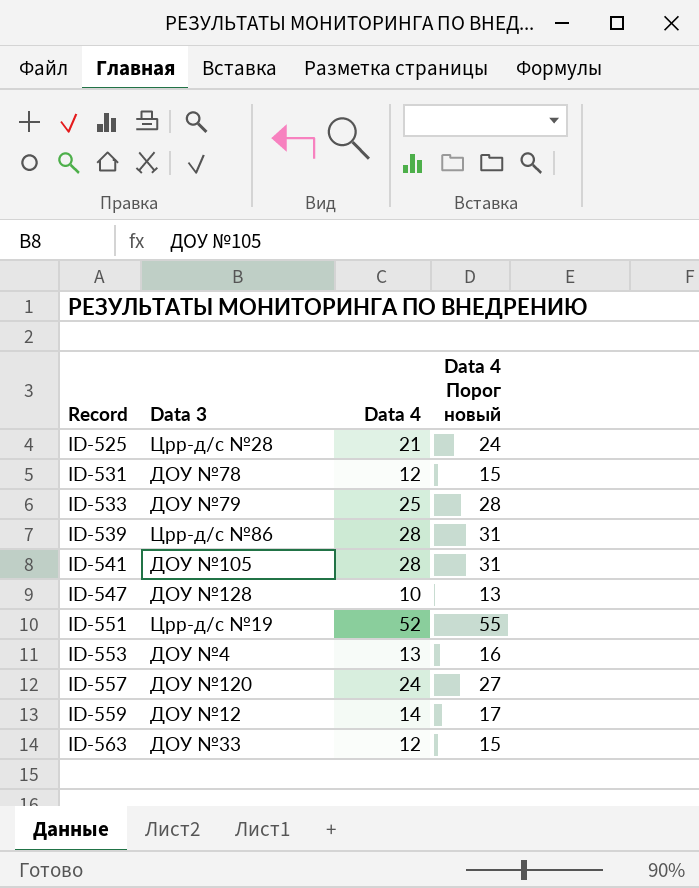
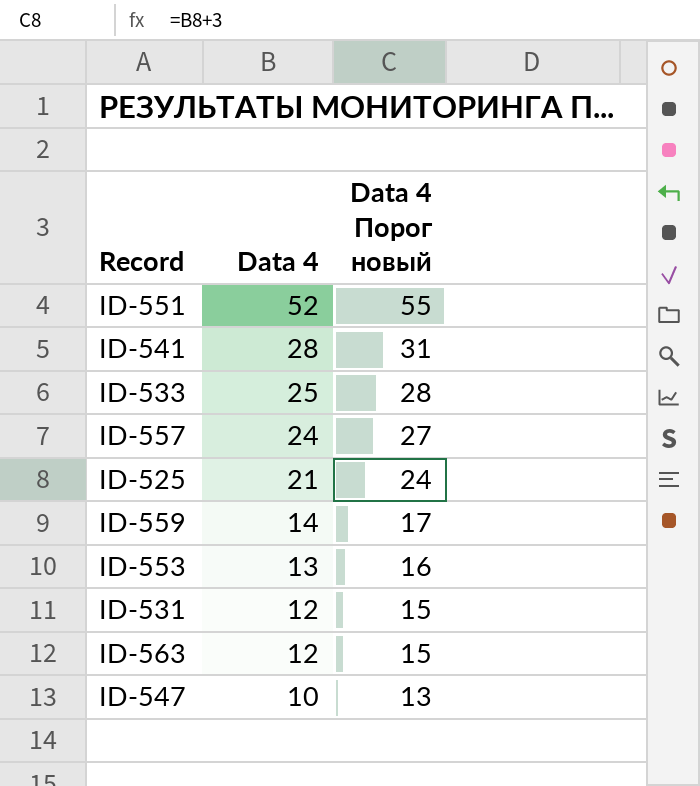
row order: Record ascending -> Data 4 descending
column Data 3 | position: 2 -> none
row ID-539: Црр-д/с №86 | 28 | 31 -> none

